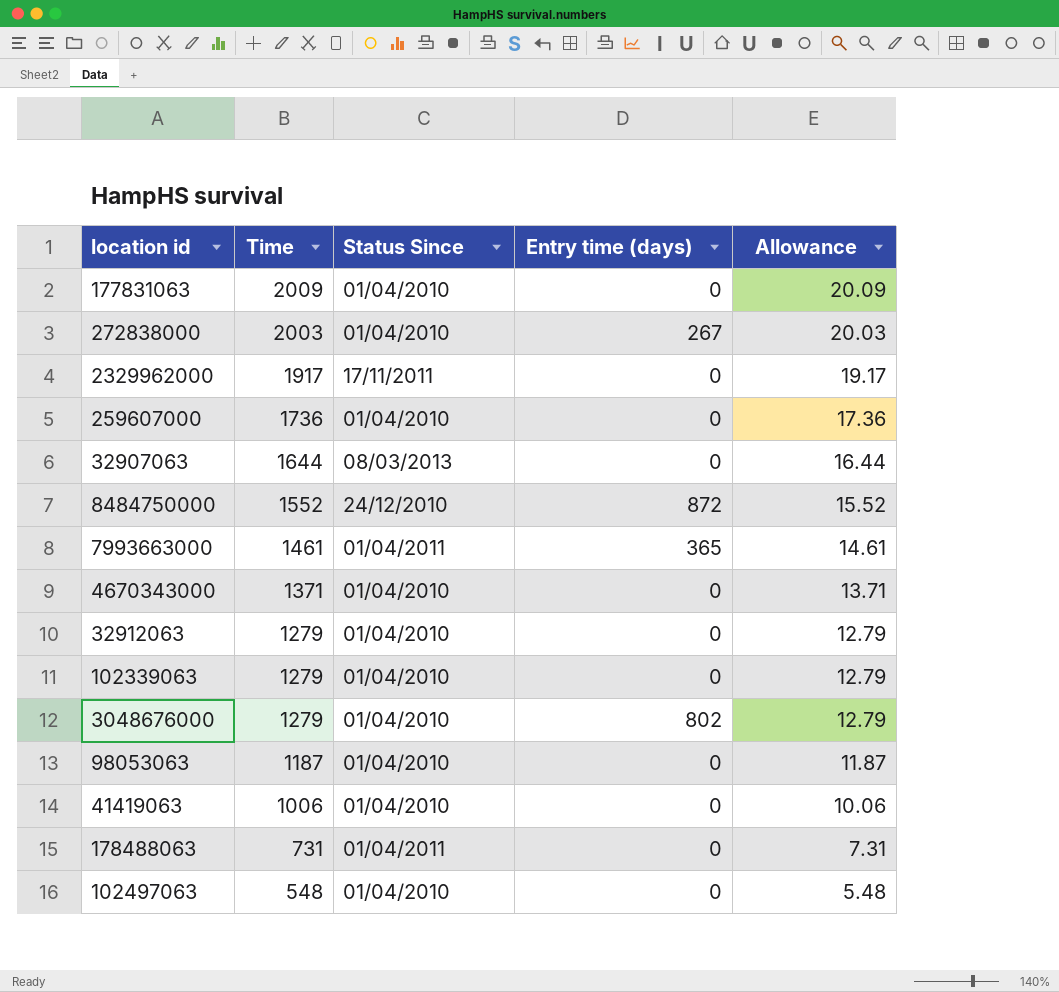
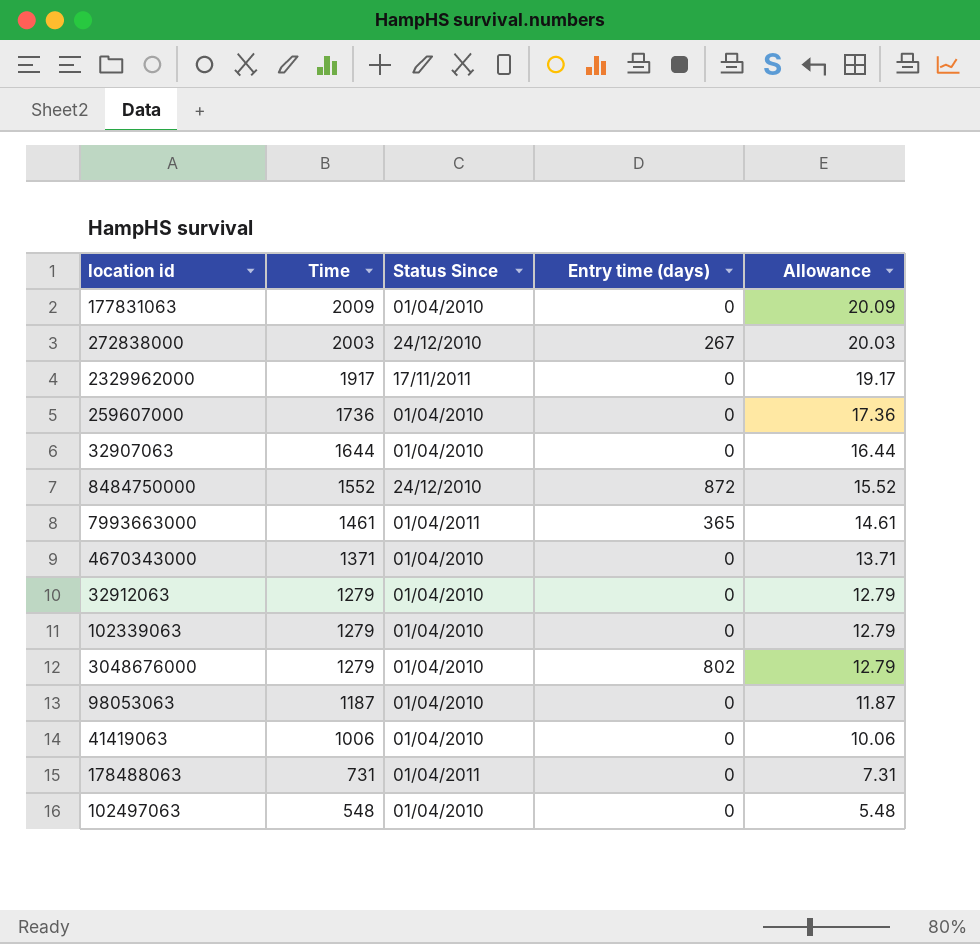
272838000 | Status Since: 01/04/2010 -> 24/12/2010
32907063 | Status Since: 08/03/2013 -> 01/04/2010

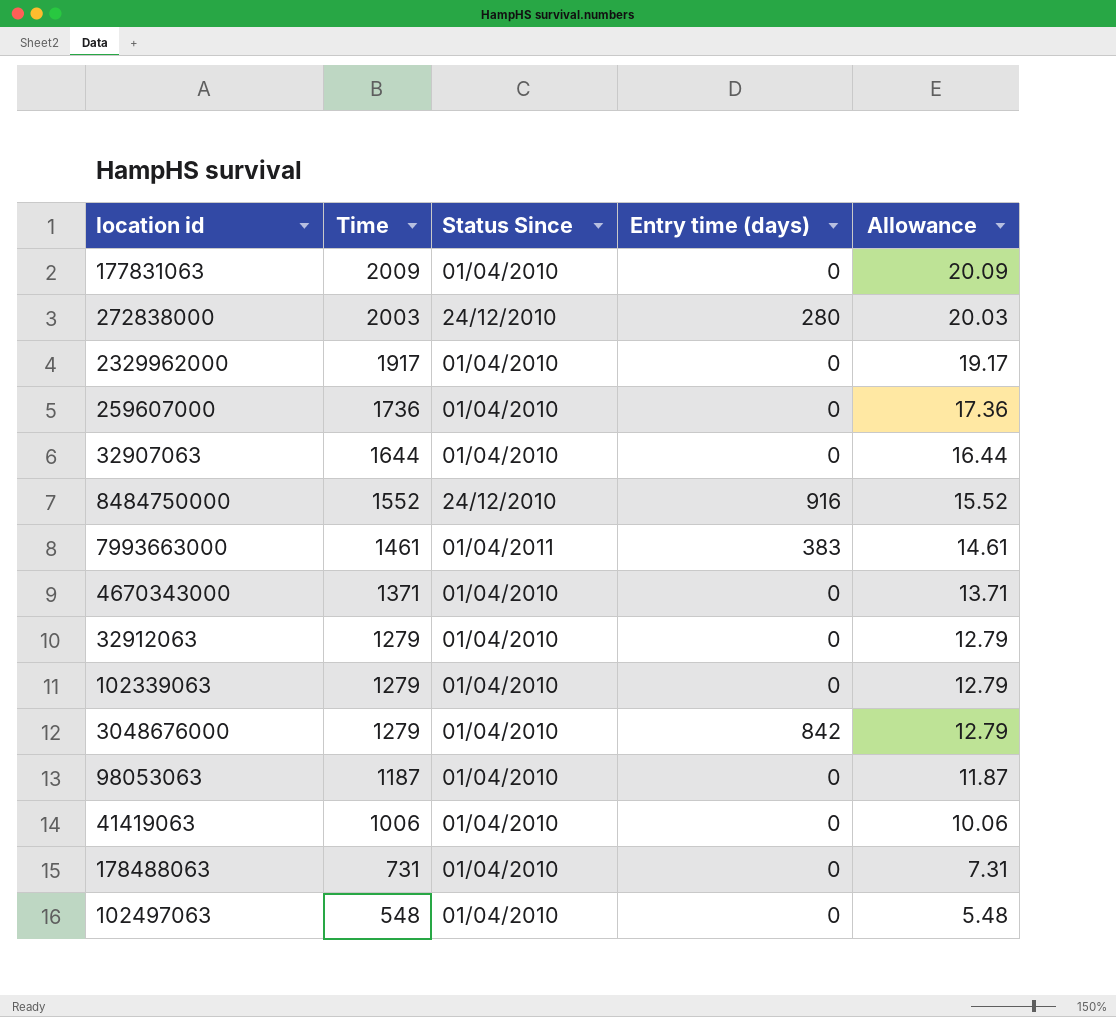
272838000 | Entry time (days): 267 -> 280
2329962000 | Status Since: 17/11/2011 -> 01/04/2010
8484750000 | Entry time (days): 872 -> 916
7993663000 | Entry time (days): 365 -> 383
3048676000 | Entry time (days): 802 -> 842
178488063 | Status Since: 01/04/2011 -> 01/04/2010

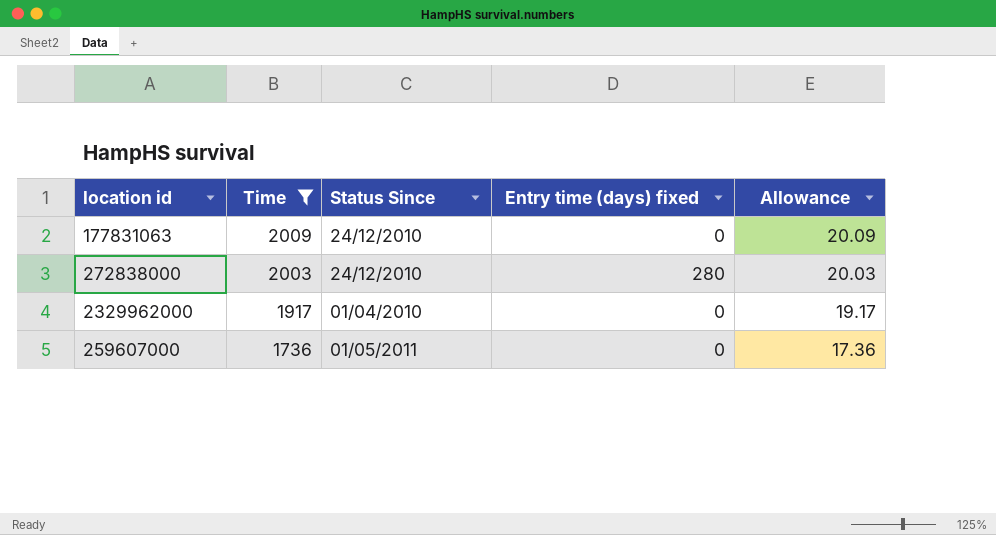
filter: none -> Time >= 1736
column name: Entry time (days) -> Entry time (days) fixed
177831063 | Status Since: 01/04/2010 -> 24/12/2010
259607000 | Status Since: 01/04/2010 -> 01/05/2011

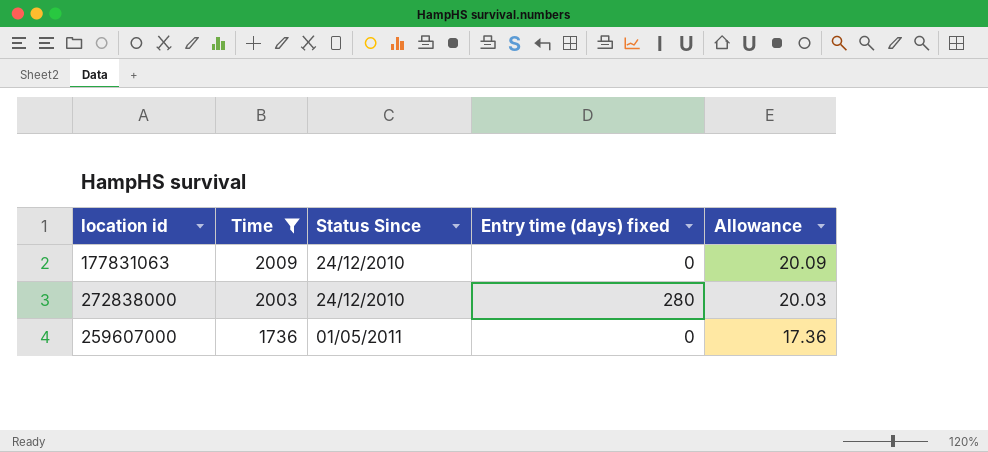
row 2329962000: 1917 | 01/04/2010 | 0 | 19.17 -> none

